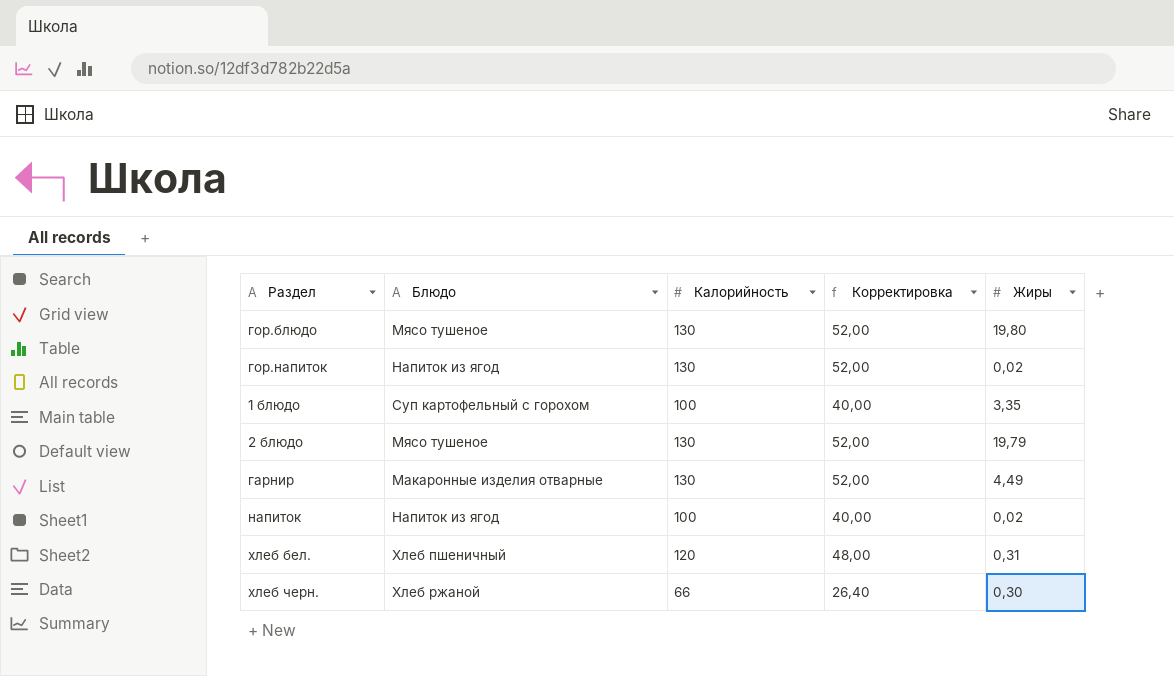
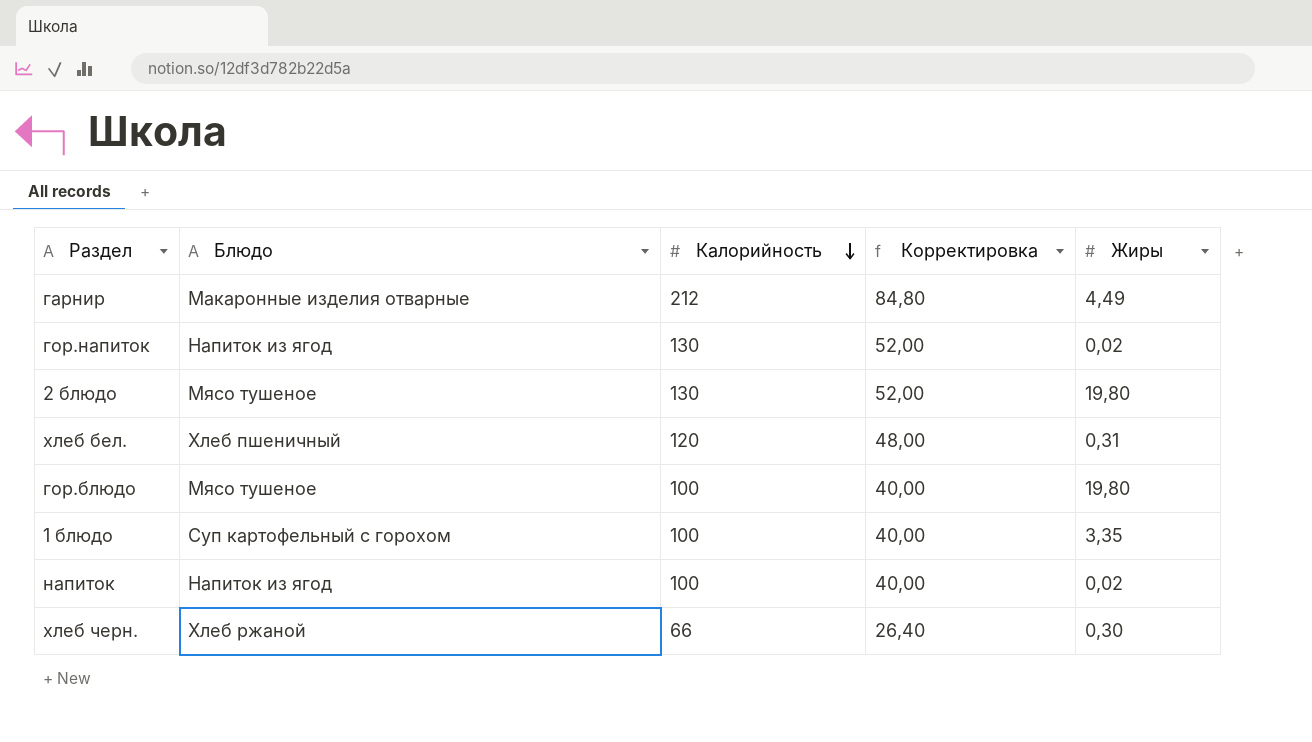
row order: none -> Калорийность descending
гарнир | Калорийность: 130 -> 212
гарнир | Корректировка: 52,00 -> 84,80
2 блюдо | Жиры: 19,79 -> 19,80
гор.блюдо | Калорийность: 130 -> 100
гор.блюдо | Корректировка: 52,00 -> 40,00

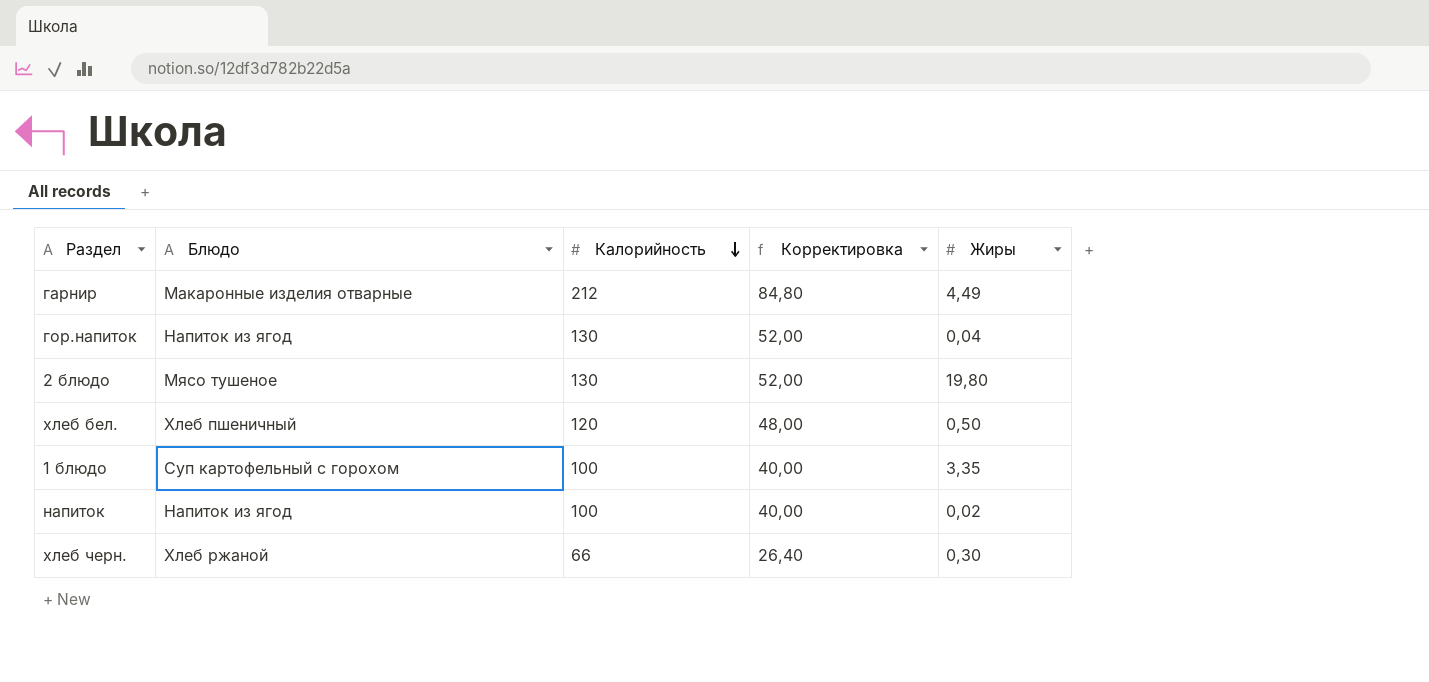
row гор.блюдо: Мясо тушеное | 100 | 40,00 | 19,80 -> none
гор.напиток | Жиры: 0,02 -> 0,04
хлеб бел. | Жиры: 0,31 -> 0,50

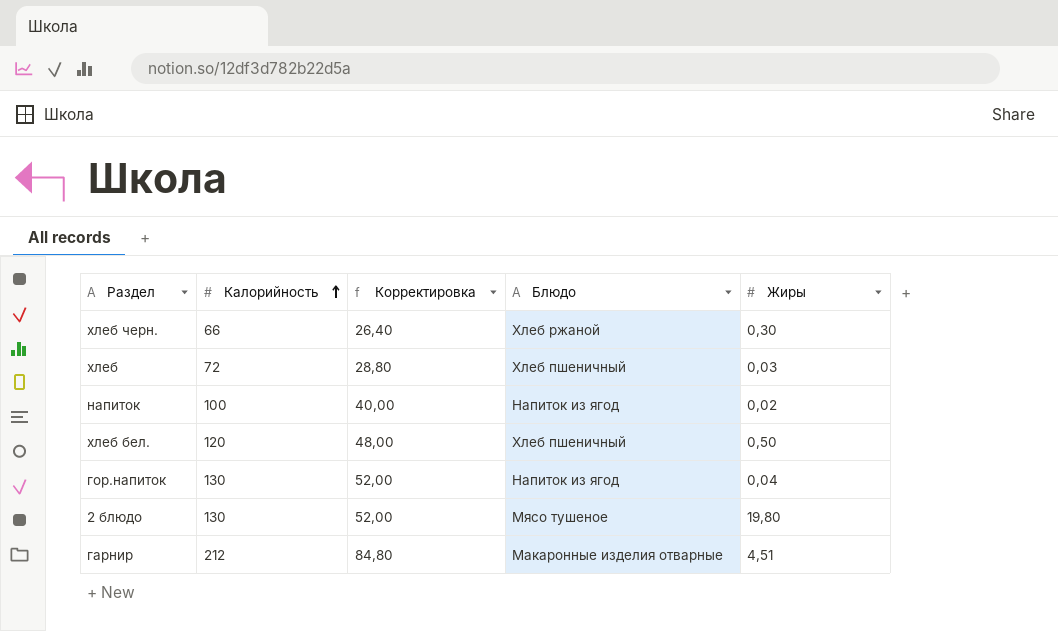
row order: Калорийность descending -> Калорийность ascending
column Блюдо | position: 2 -> 4
row 1 блюдо: Суп картофельный с горохом | 100 | 40,00 | 3,35 -> none
row хлеб: none -> 72 | 28,80 | Хлеб пшеничный | 0,03
гарнир | Жиры: 4,49 -> 4,51

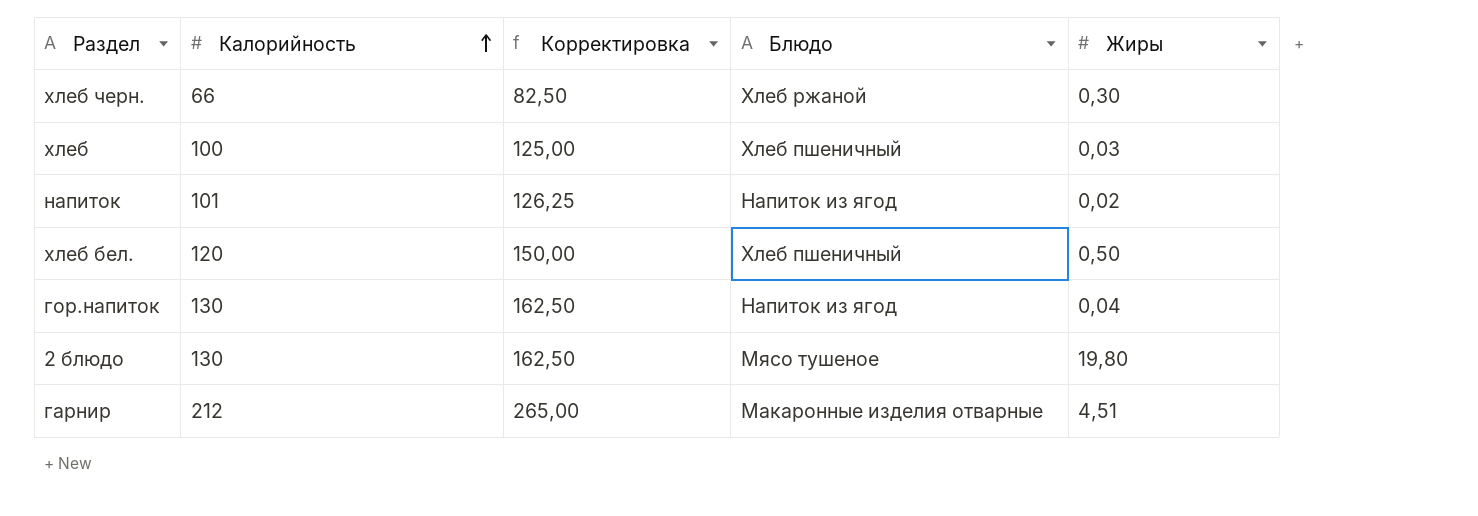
column Корректировка | formula: [Калорийность] * 0,4 -> [Калорийность] * 1,25
хлеб | Калорийность: 72 -> 100
напиток | Калорийность: 100 -> 101

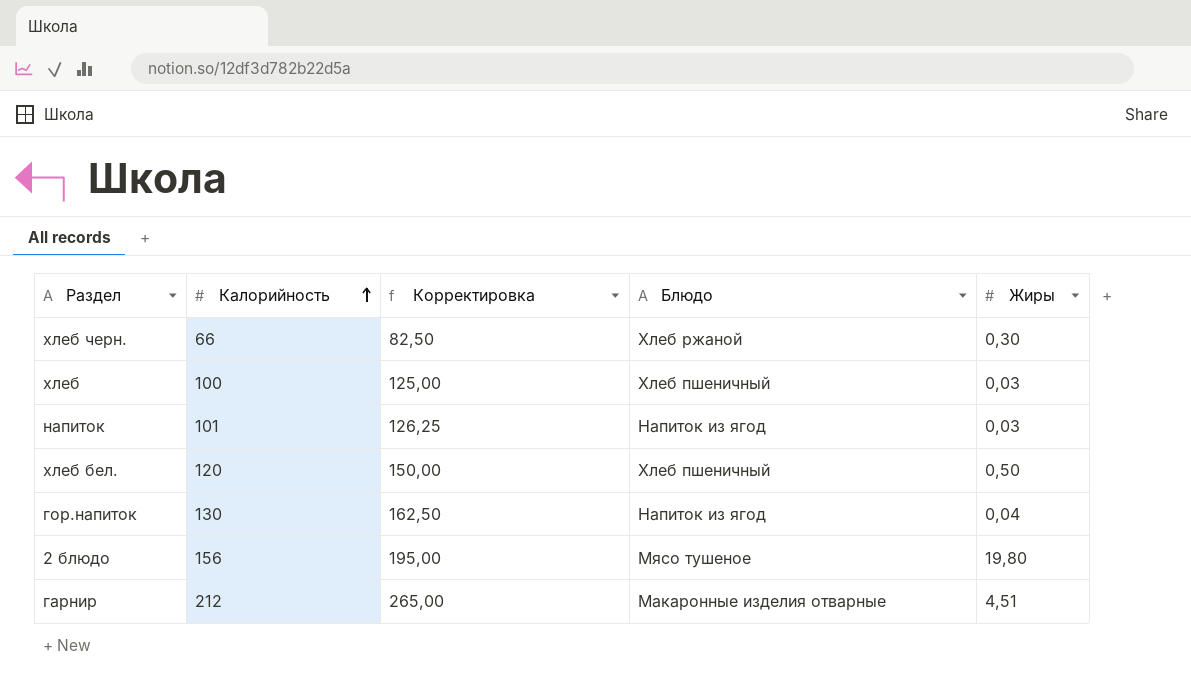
напиток | Жиры: 0,02 -> 0,03
2 блюдо | Калорийность: 130 -> 156
2 блюдо | Корректировка: 162,50 -> 195,00

